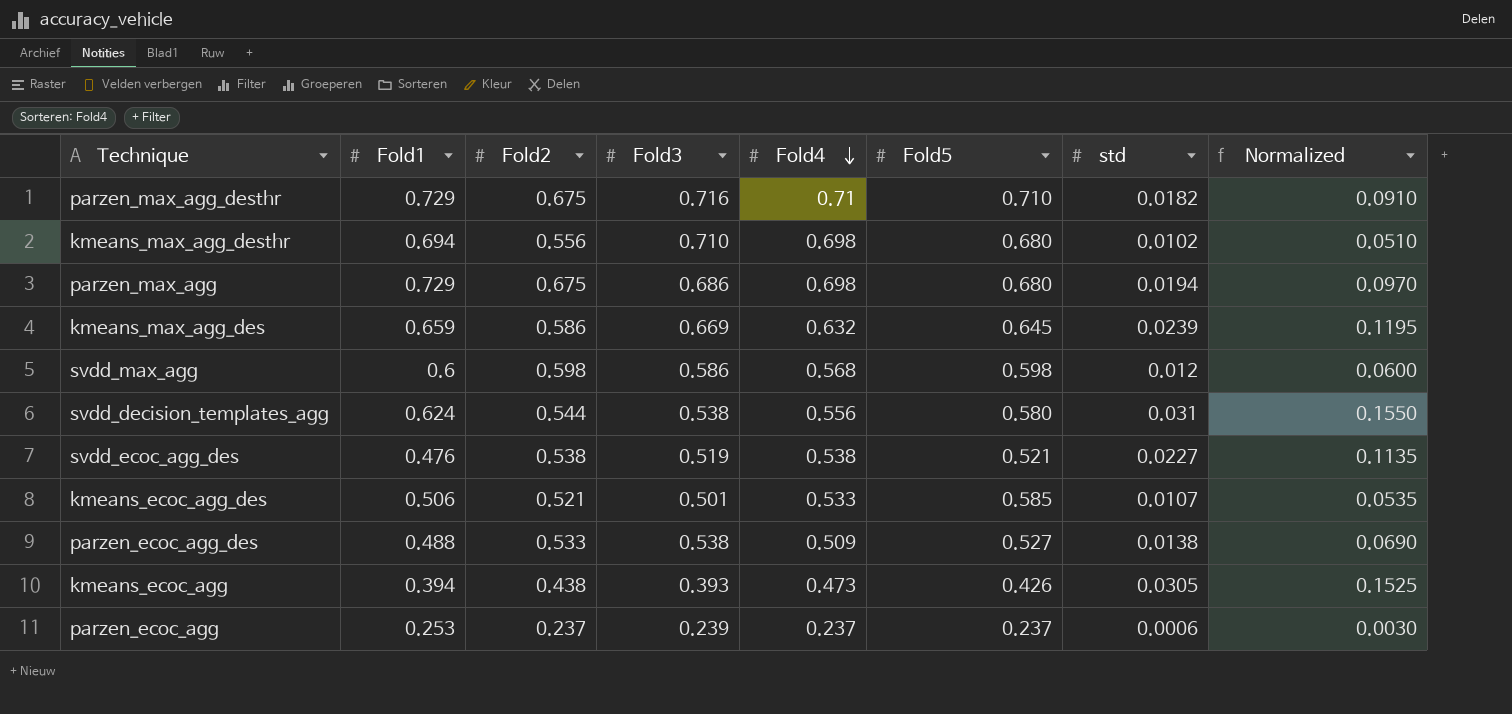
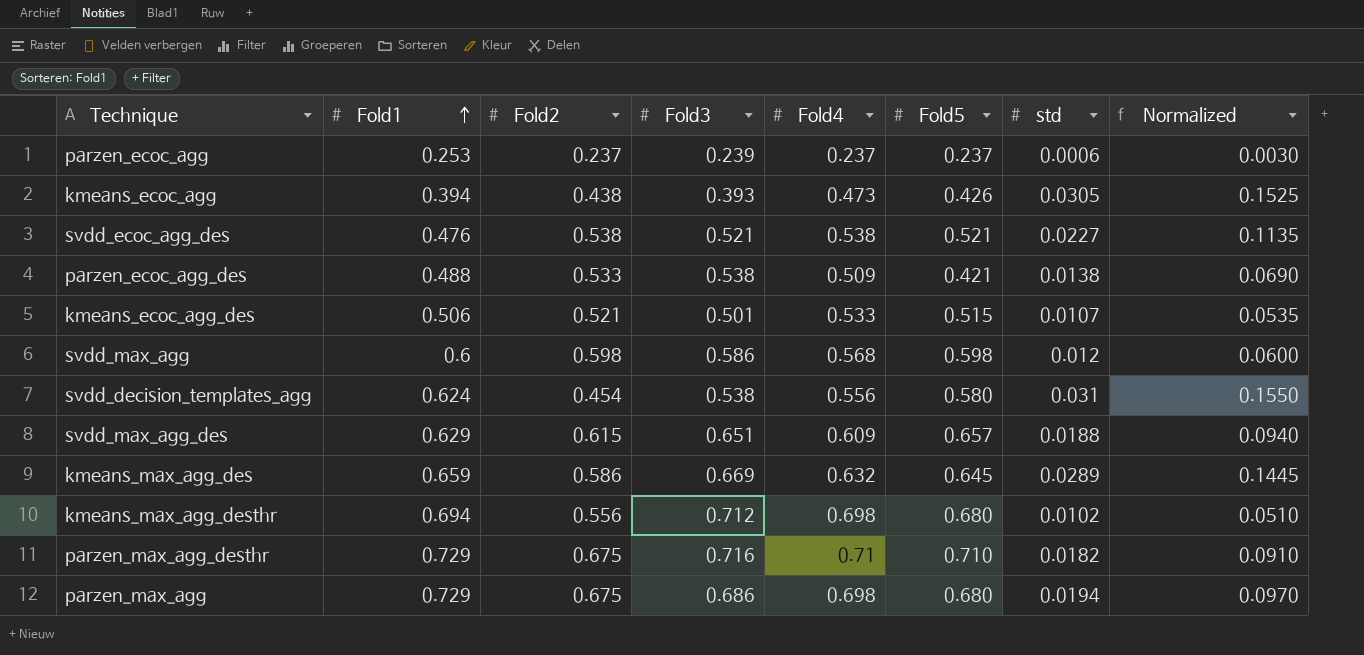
row order: Fold4 descending -> Fold1 ascending
svdd_ecoc_agg_des | Fold3: 0.519 -> 0.521
parzen_ecoc_agg_des | Fold5: 0.527 -> 0.421
kmeans_ecoc_agg_des | Fold5: 0.585 -> 0.515
svdd_decision_templates_agg | Fold2: 0.544 -> 0.454
row svdd_max_agg_des: none -> 0.629 | 0.615 | 0.651 | 0.609 | 0.657 | 0.0188 | 0.0940
kmeans_max_agg_des | std: 0.0239 -> 0.0289
kmeans_max_agg_des | Normalized: 0.1195 -> 0.1445
kmeans_max_agg_desthr | Fold3: 0.710 -> 0.712

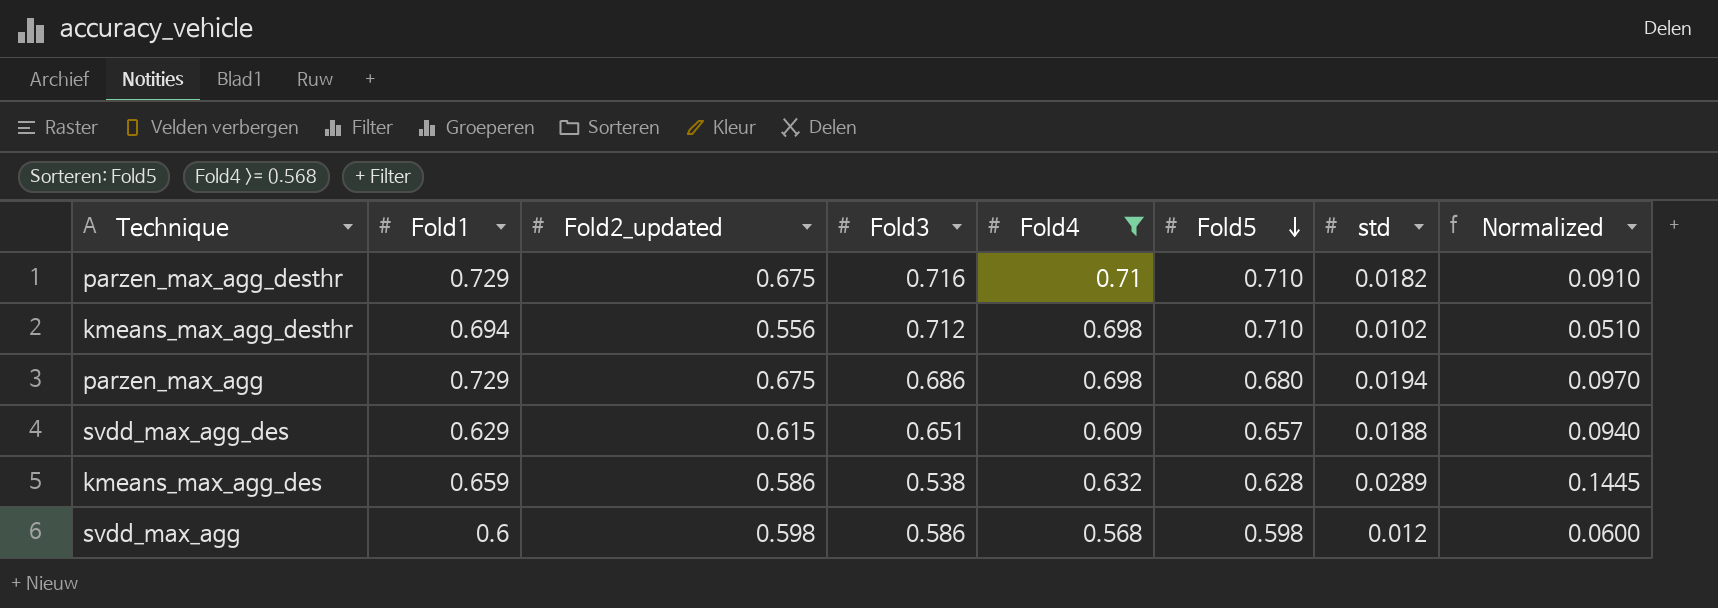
filter: none -> Fold4 >= 0.568
row order: Fold1 ascending -> Fold5 descending
column name: Fold2 -> Fold2_updated
kmeans_max_agg_desthr | Fold5: 0.680 -> 0.710
kmeans_max_agg_des | Fold3: 0.669 -> 0.538
kmeans_max_agg_des | Fold5: 0.645 -> 0.628

